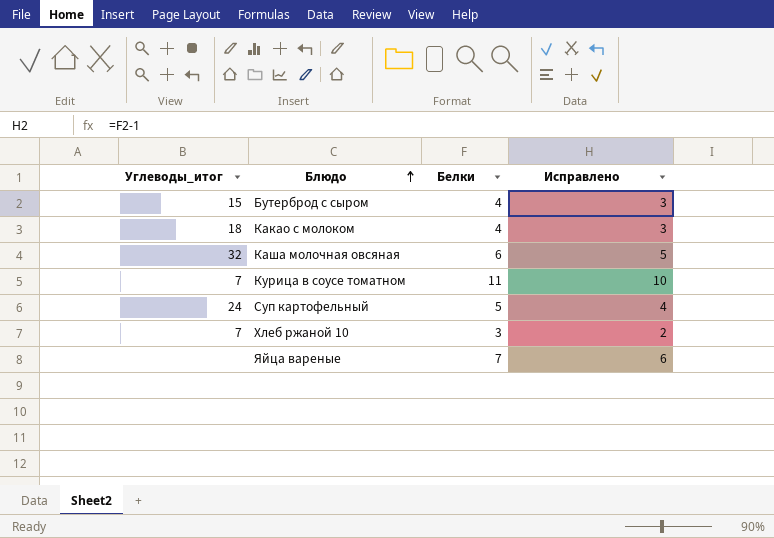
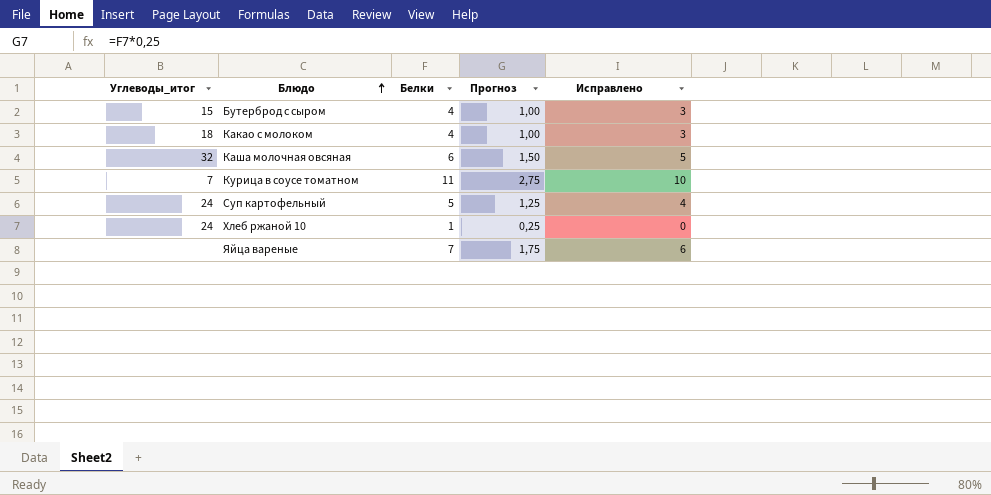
column Прогноз | formula: none -> [Белки] * 0,25
Хлеб ржаной 10 | Углеводы_итог: 7 -> 24
Хлеб ржаной 10 | Белки: 3 -> 1
Хлеб ржаной 10 | Исправлено: 2 -> 0

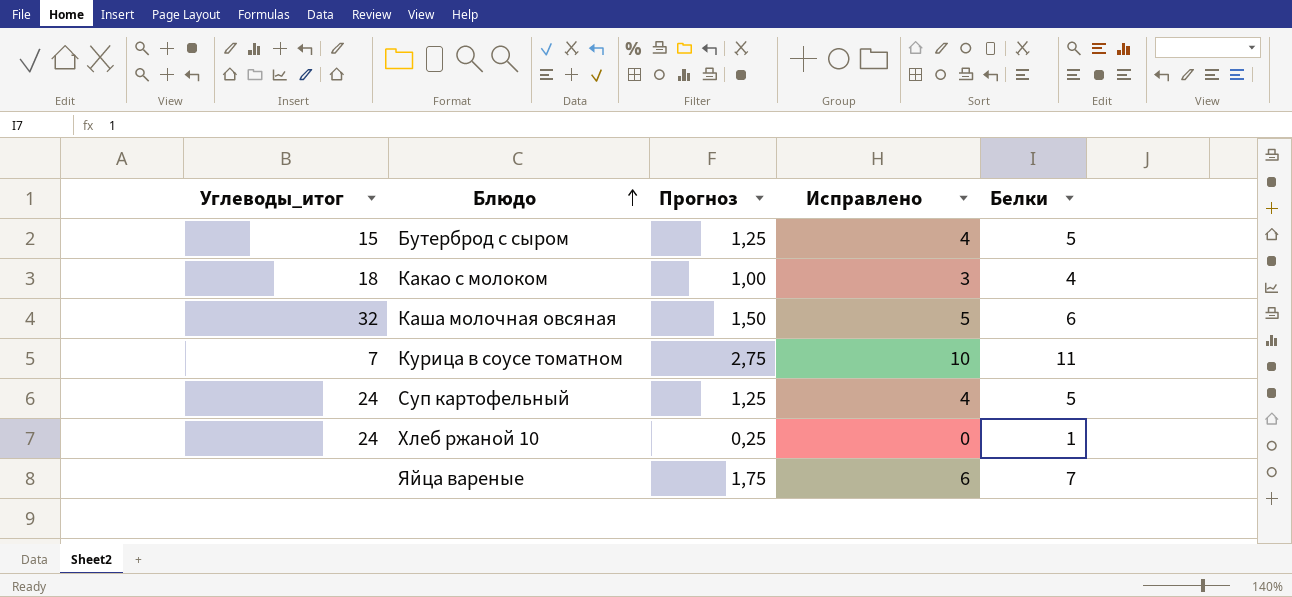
column Белки | position: 3 -> 5
Бутерброд с сыром | Прогноз: 1,00 -> 1,25
Бутерброд с сыром | Исправлено: 3 -> 4
Бутерброд с сыром | Белки: 4 -> 5

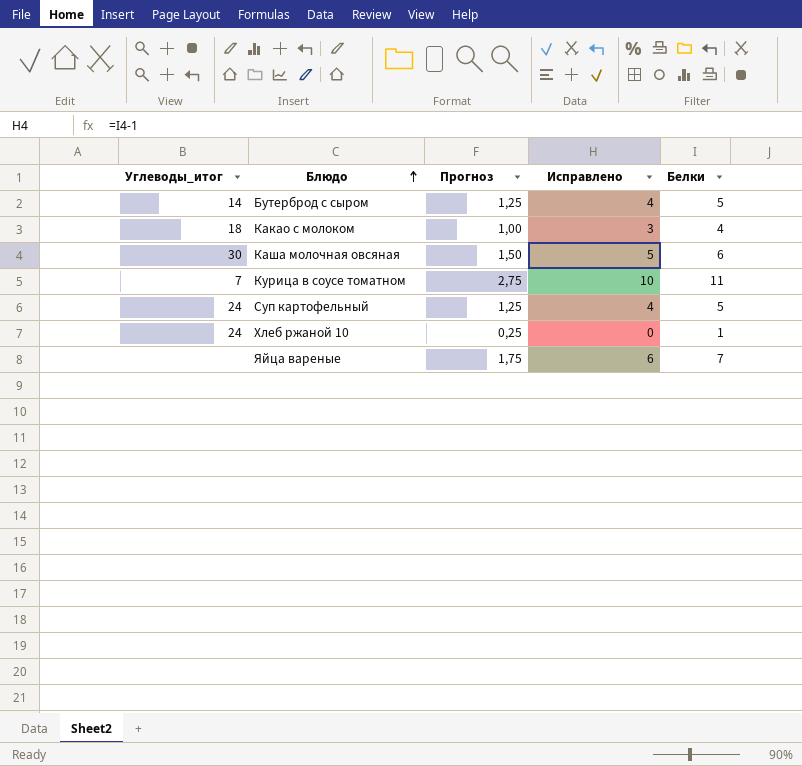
Бутерброд с сыром | Углеводы_итог: 15 -> 14
Каша молочная овсяная | Углеводы_итог: 32 -> 30

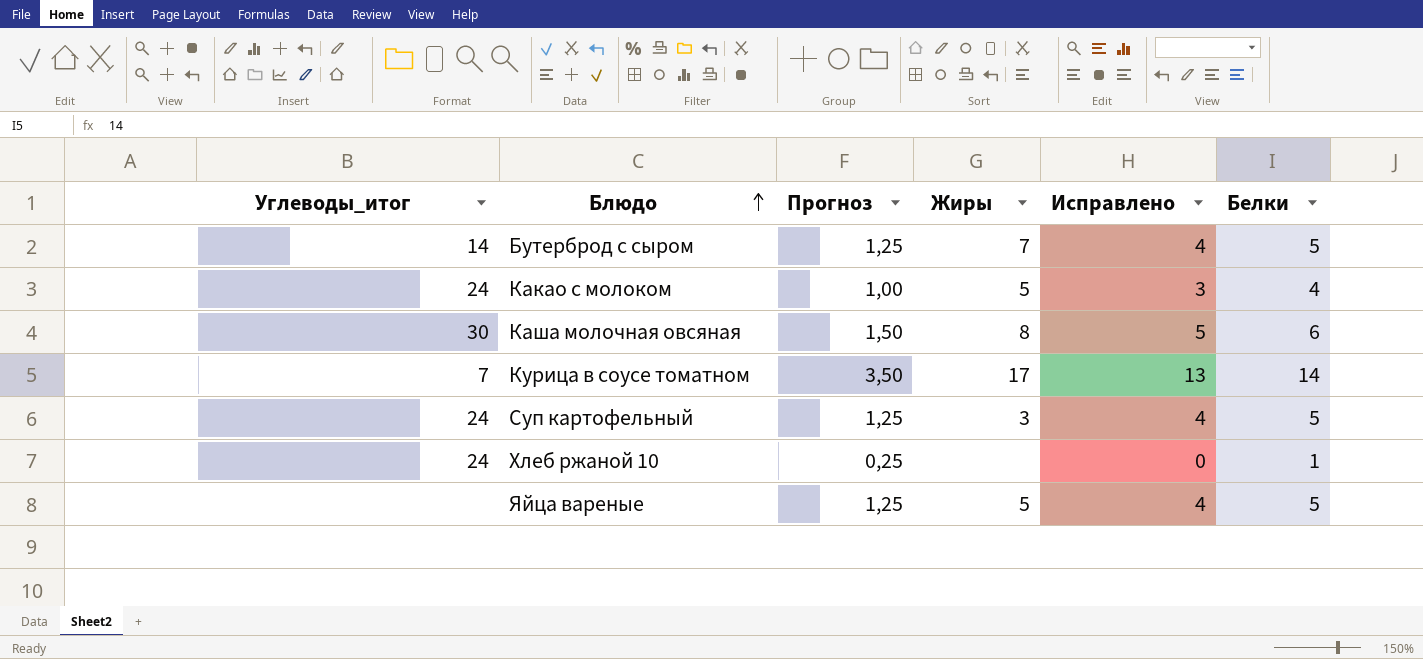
column Жиры | position: none -> 4
Какао с молоком | Углеводы_итог: 18 -> 24
Курица в соусе томатном | Прогноз: 2,75 -> 3,50
Курица в соусе томатном | Исправлено: 10 -> 13
Курица в соусе томатном | Белки: 11 -> 14
Яйца вареные | Прогноз: 1,75 -> 1,25
Яйца вареные | Исправлено: 6 -> 4
Яйца вареные | Белки: 7 -> 5

